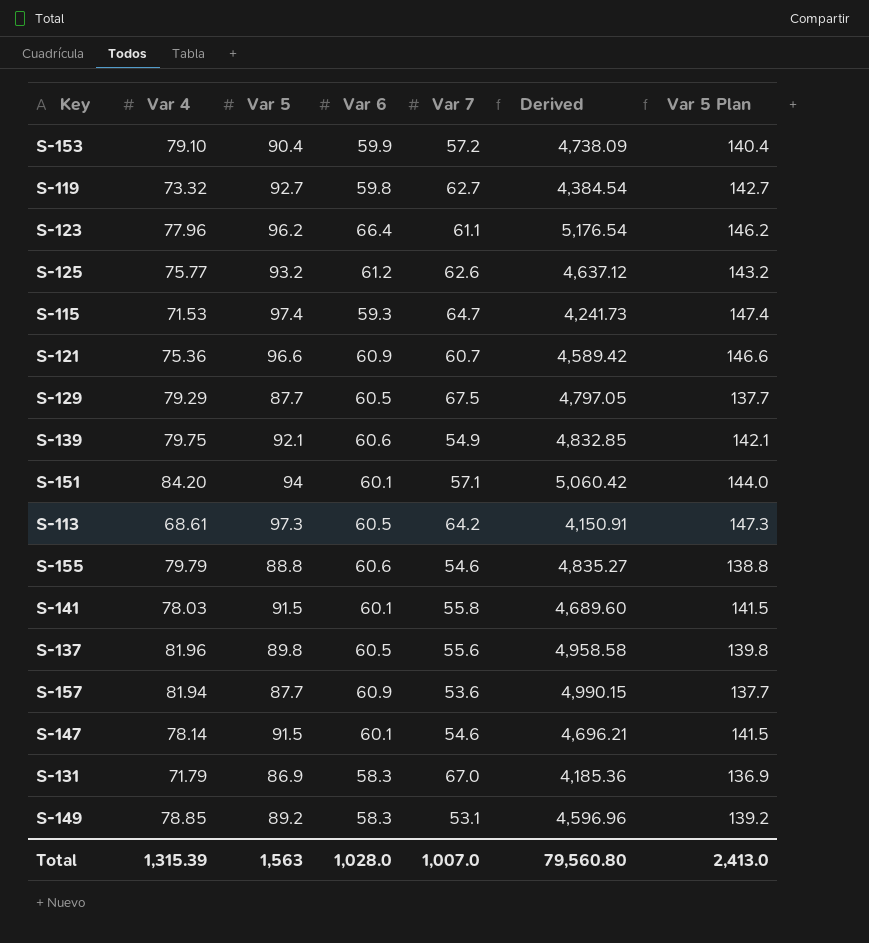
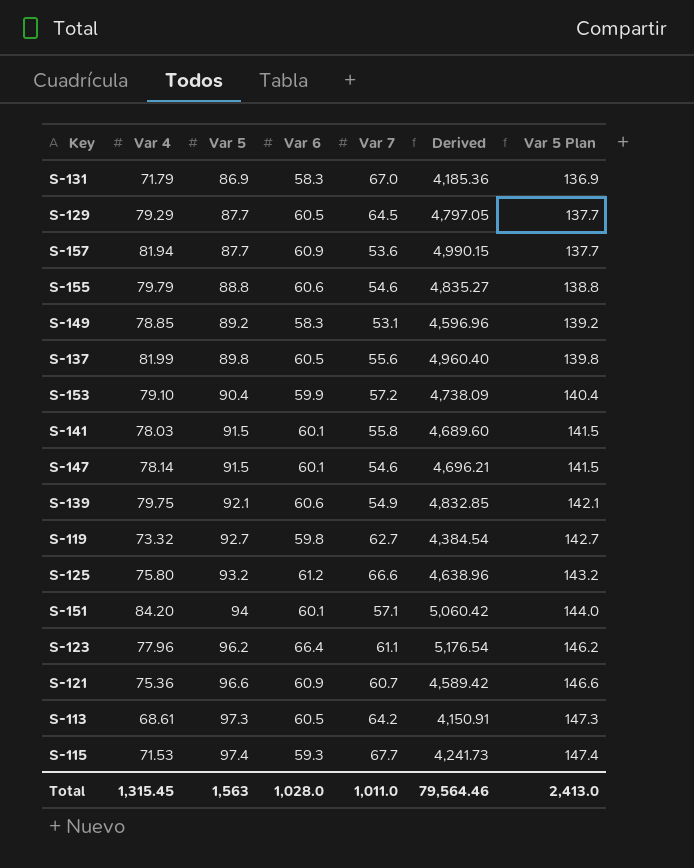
row order: none -> Var 5 ascending
S-129 | Var 7: 67.5 -> 64.5
S-137 | Var 4: 81.96 -> 81.99
S-137 | Derived: 4,958.58 -> 4,960.40
S-125 | Var 4: 75.77 -> 75.80
S-125 | Var 7: 62.6 -> 66.6
S-125 | Derived: 4,637.12 -> 4,638.96
S-115 | Var 7: 64.7 -> 67.7
Total | Var 4: 1,315.39 -> 1,315.45
Total | Var 7: 1,007.0 -> 1,011.0
Total | Derived: 79,560.80 -> 79,564.46

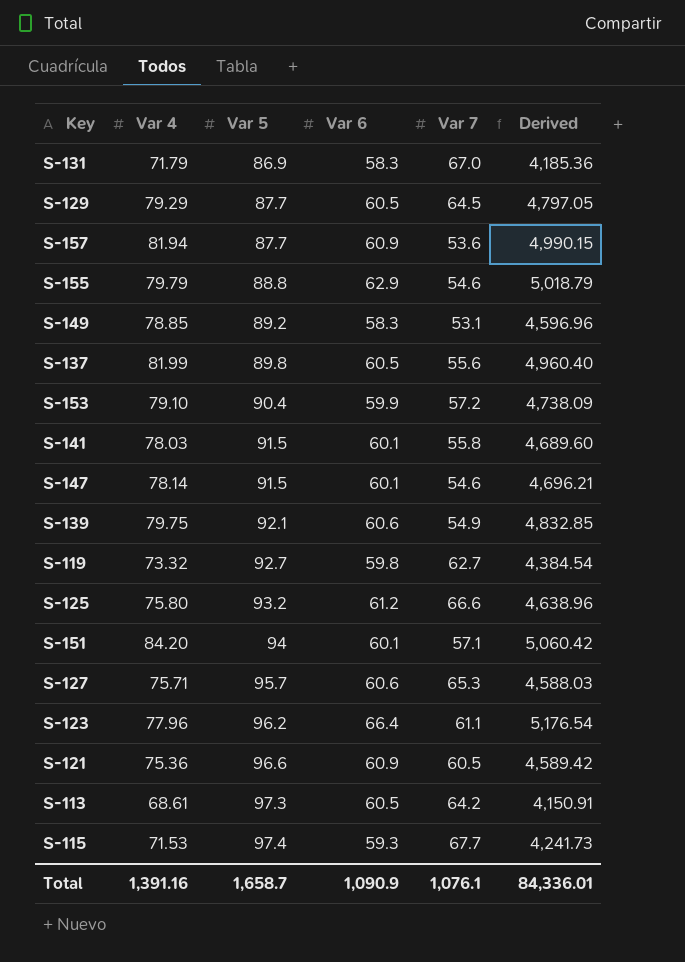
column Var 5 Plan | formula: [Var 5] + 50 -> none
S-155 | Var 6: 60.6 -> 62.9
S-155 | Derived: 4,835.27 -> 5,018.79
row S-127: none -> 75.71 | 95.7 | 60.6 | 65.3 | 4,588.03
S-121 | Var 7: 60.7 -> 60.5
Total | Var 4: 1,315.45 -> 1,391.16
Total | Var 5: 1,563 -> 1,658.7
Total | Var 6: 1,028.0 -> 1,090.9
Total | Var 7: 1,011.0 -> 1,076.1
Total | Derived: 79,564.46 -> 84,336.01

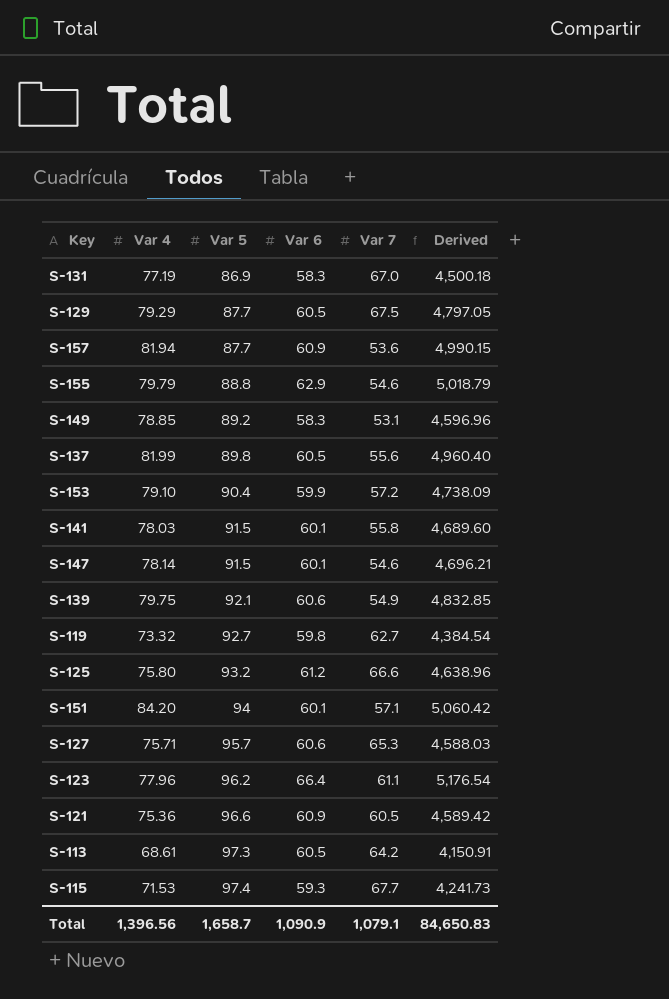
S-131 | Var 4: 71.79 -> 77.19
S-131 | Derived: 4,185.36 -> 4,500.18
S-129 | Var 7: 64.5 -> 67.5
Total | Var 4: 1,391.16 -> 1,396.56
Total | Var 7: 1,076.1 -> 1,079.1
Total | Derived: 84,336.01 -> 84,650.83

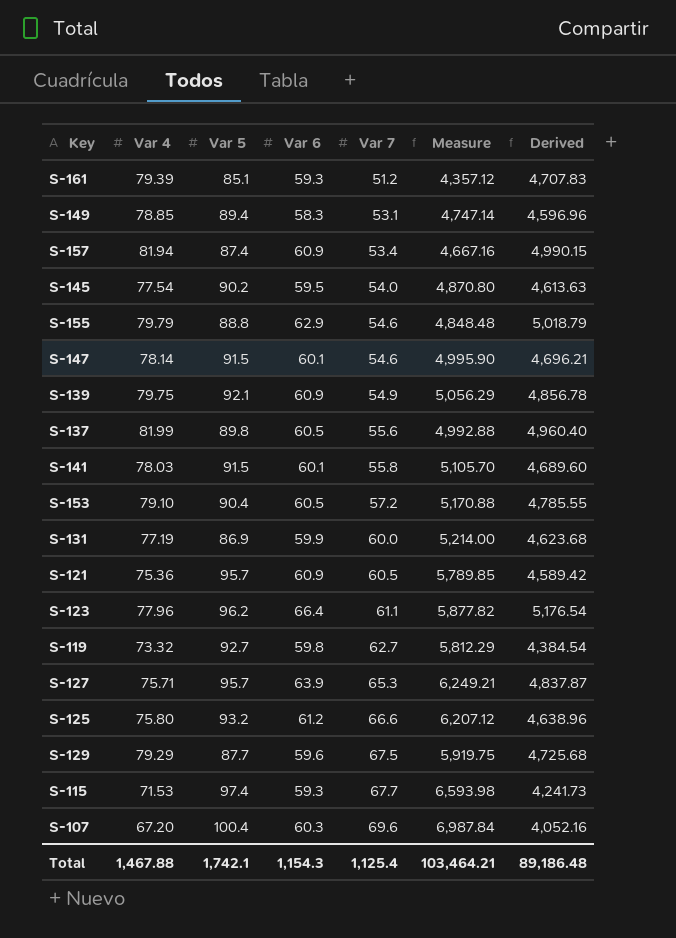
row order: Var 5 ascending -> Var 7 ascending
column Measure | formula: none -> [Var 5] * [Var 7]
row S-151: 84.20 | 94 | 60.1 | 57.1 | 5,060.42 -> none
row S-113: 68.61 | 97.3 | 60.5 | 64.2 | 4,150.91 -> none
row S-161: none -> 79.39 | 85.1 | 59.3 | 51.2 | 4,357.12 | 4,707.83
S-149 | Var 5: 89.2 -> 89.4
S-157 | Var 5: 87.7 -> 87.4
S-157 | Var 7: 53.6 -> 53.4
row S-145: none -> 77.54 | 90.2 | 59.5 | 54.0 | 4,870.80 | 4,613.63
S-139 | Var 6: 60.6 -> 60.9
S-139 | Derived: 4,832.85 -> 4,856.78
S-153 | Var 6: 59.9 -> 60.5
S-153 | Derived: 4,738.09 -> 4,785.55
S-131 | Var 6: 58.3 -> 59.9
S-131 | Var 7: 67.0 -> 60.0
S-131 | Derived: 4,500.18 -> 4,623.68
S-121 | Var 5: 96.6 -> 95.7
S-127 | Var 6: 60.6 -> 63.9
S-127 | Derived: 4,588.03 -> 4,837.87
S-129 | Var 6: 60.5 -> 59.6
S-129 | Derived: 4,797.05 -> 4,725.68
row S-107: none -> 67.20 | 100.4 | 60.3 | 69.6 | 6,987.84 | 4,052.16
Total | Var 4: 1,396.56 -> 1,467.88
Total | Var 5: 1,658.7 -> 1,742.1
Total | Var 6: 1,090.9 -> 1,154.3
Total | Var 7: 1,079.1 -> 1,125.4
Total | Derived: 84,650.83 -> 89,186.48

